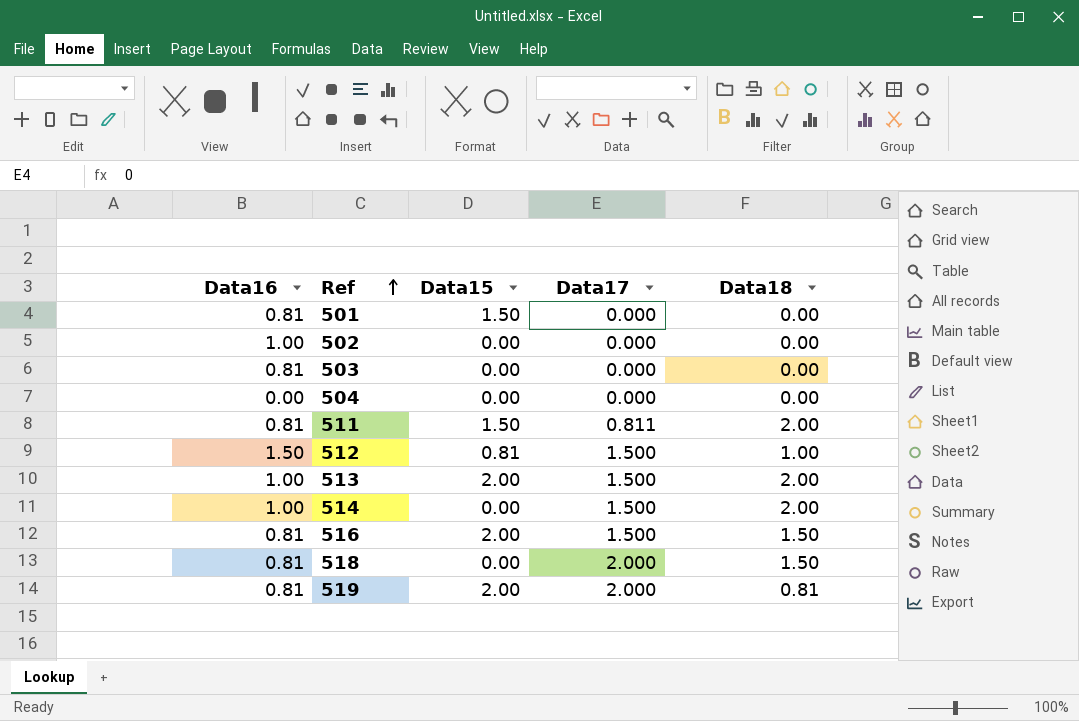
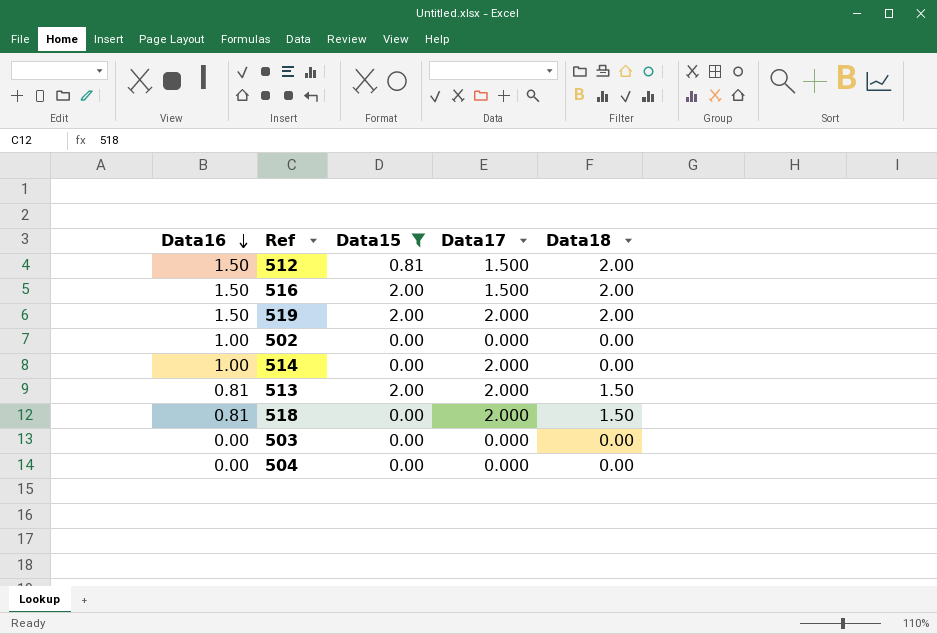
filter: none -> Data15 != 1.50
row order: Ref ascending -> Data16 descending
512 | Data18: 1.00 -> 2.00
516 | Data16: 0.81 -> 1.50
516 | Data18: 1.50 -> 2.00
519 | Data16: 0.81 -> 1.50
519 | Data18: 0.81 -> 2.00
514 | Data17: 1.500 -> 2.000
514 | Data18: 2.00 -> 0.00
513 | Data16: 1.00 -> 0.81
513 | Data17: 1.500 -> 2.000
513 | Data18: 2.00 -> 1.50
503 | Data16: 0.81 -> 0.00

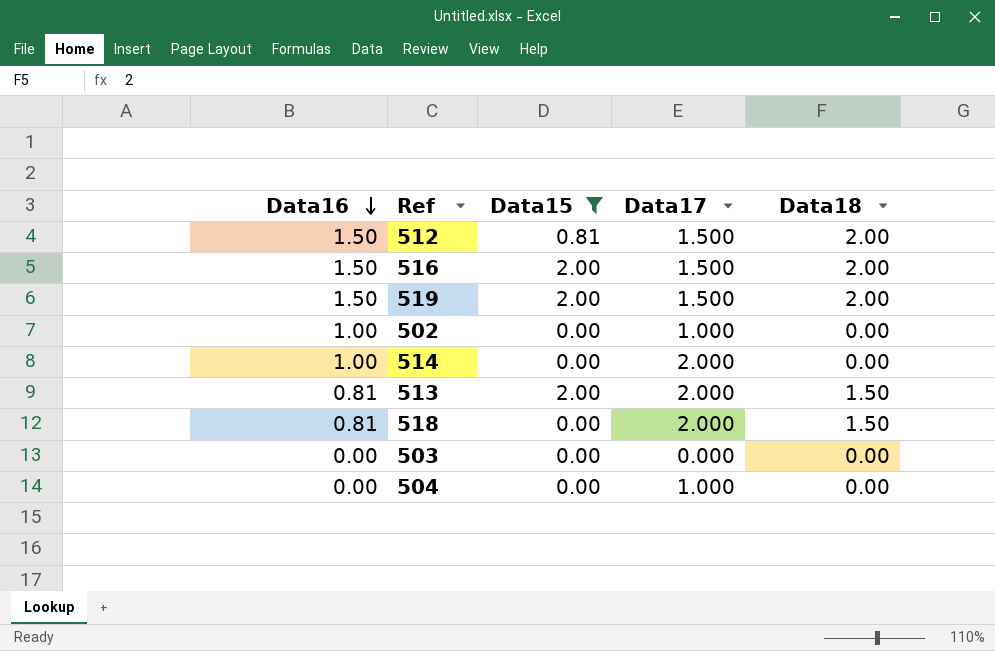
519 | Data17: 2.000 -> 1.500
502 | Data17: 0.000 -> 1.000
504 | Data17: 0.000 -> 1.000

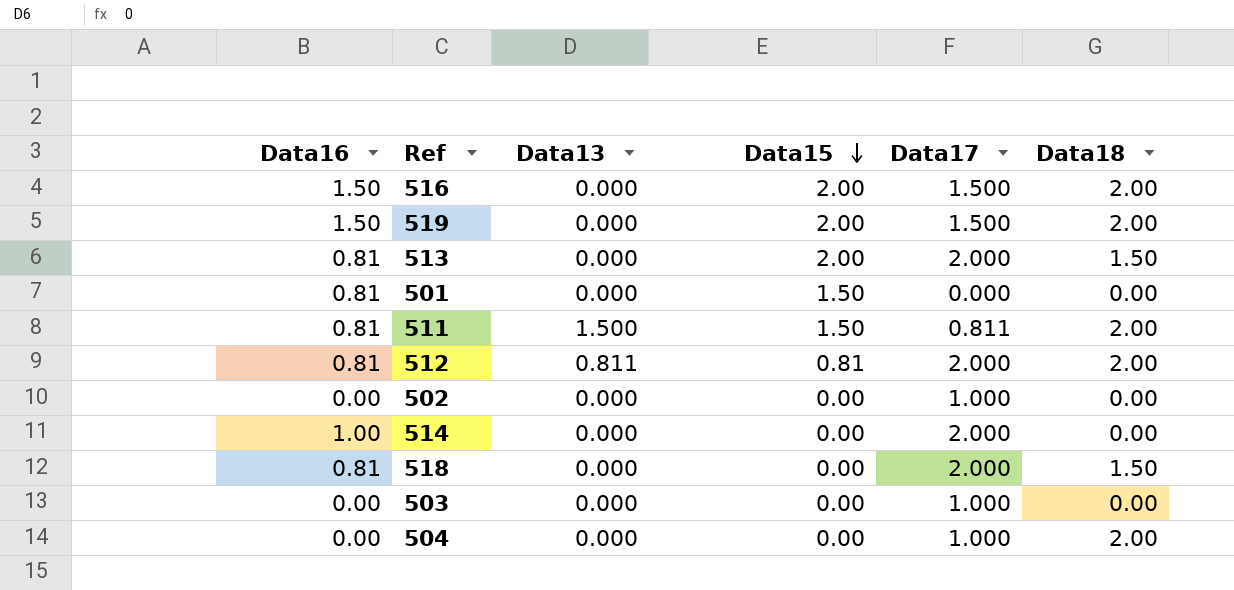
filter: Data15 != 1.50 -> none
row order: Data16 descending -> Data15 descending
column Data13 | position: none -> 3
512 | Data16: 1.50 -> 0.81
512 | Data17: 1.500 -> 2.000
502 | Data16: 1.00 -> 0.00
503 | Data17: 0.000 -> 1.000
504 | Data18: 0.00 -> 2.00

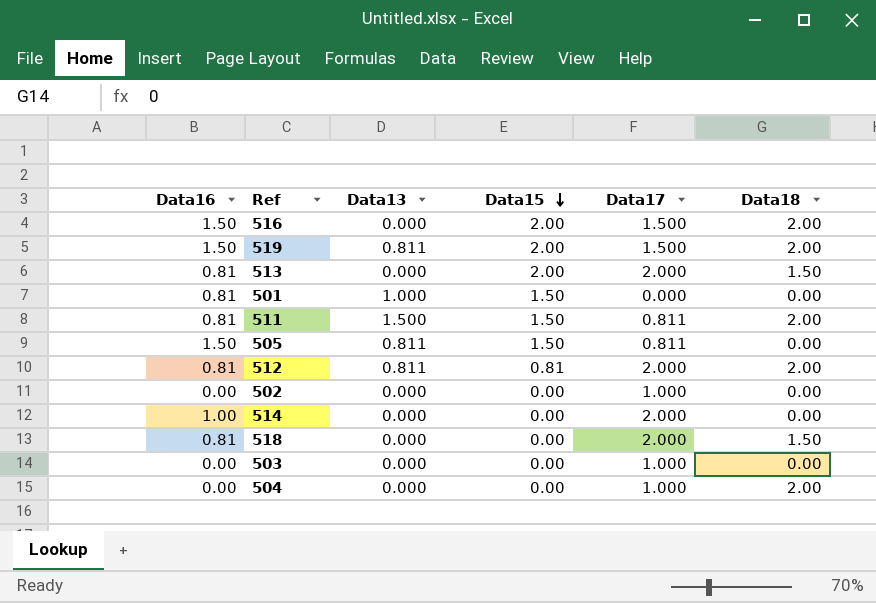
519 | Data13: 0.000 -> 0.811
501 | Data13: 0.000 -> 1.000
row 505: none -> 1.50 | 0.811 | 1.50 | 0.811 | 0.00

